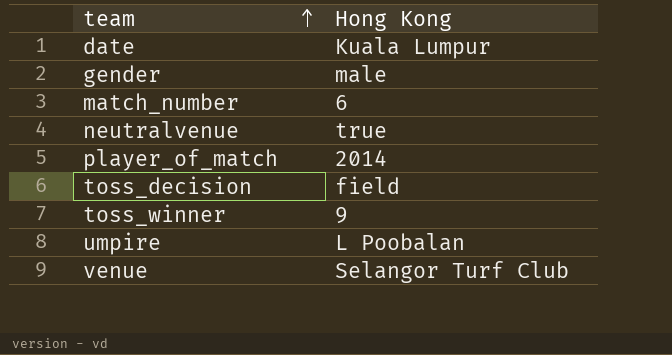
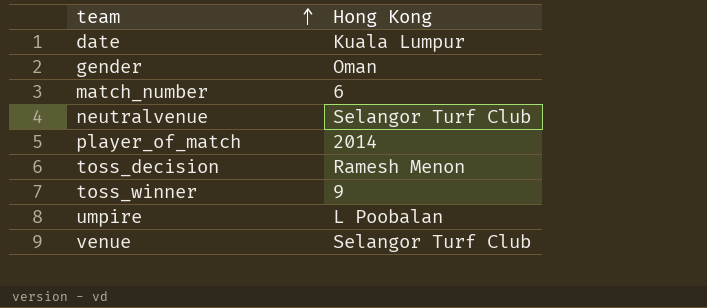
gender | Hong Kong: male -> Oman
neutralvenue | Hong Kong: true -> Selangor Turf Club
toss_decision | Hong Kong: field -> Ramesh Menon

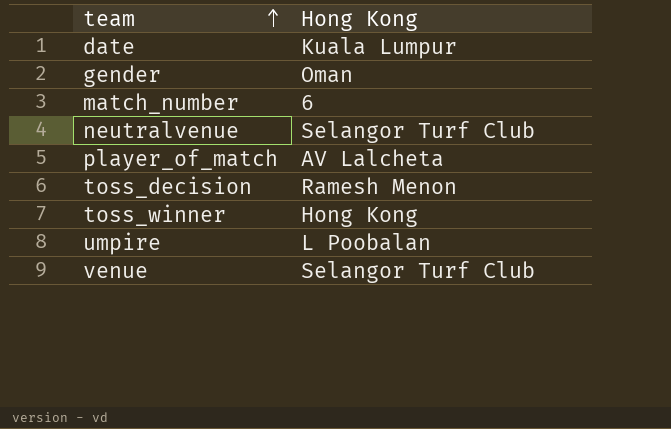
player_of_match | Hong Kong: 2014 -> AV Lalcheta
toss_winner | Hong Kong: 9 -> Hong Kong

